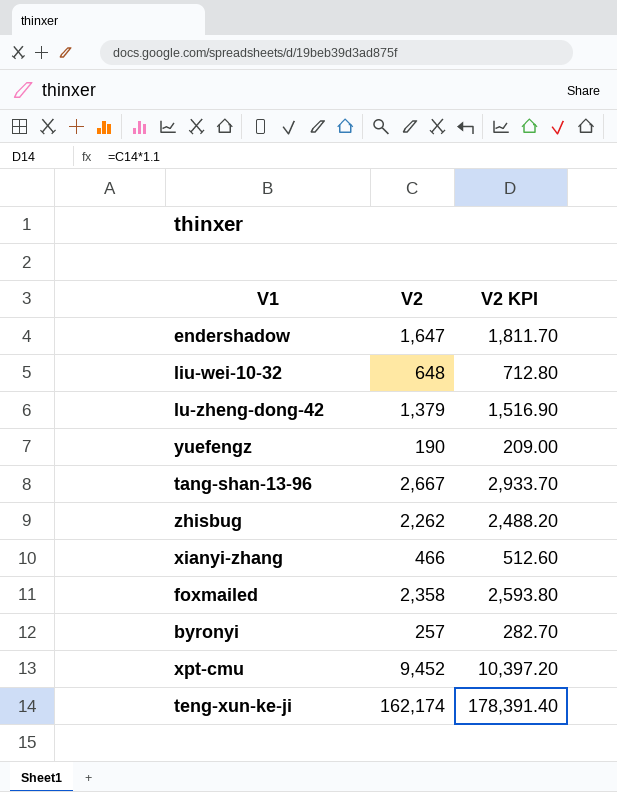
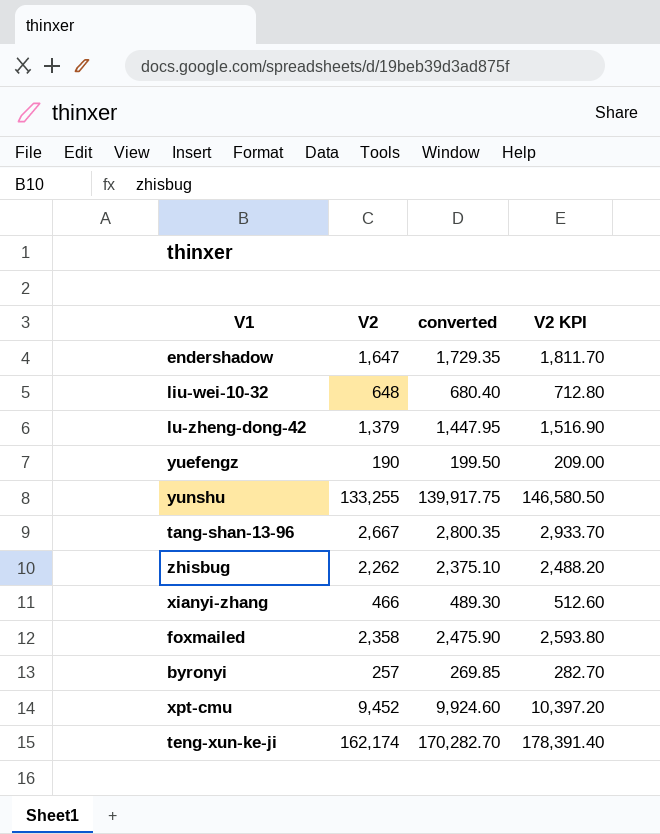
column converted | formula: none -> [V2] * 1.05
row yunshu: none -> 133,255 | 139,917.75 | 146,580.50

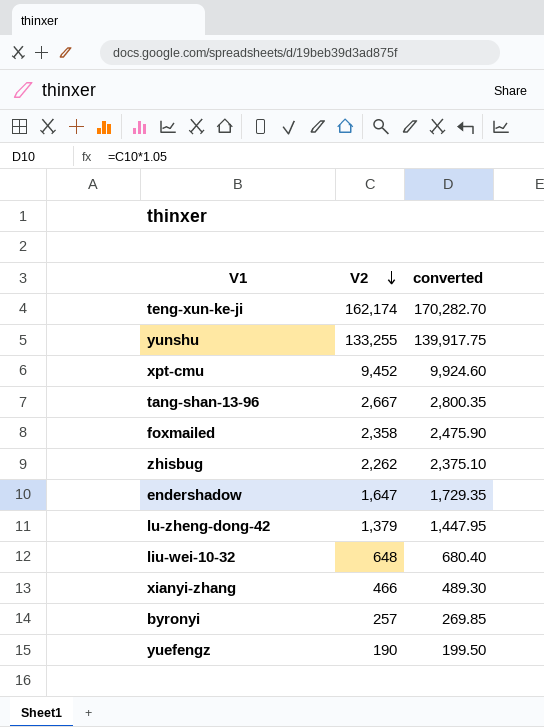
row order: none -> V2 descending
column V2 KPI | formula: [V2] * 1.1 -> none

